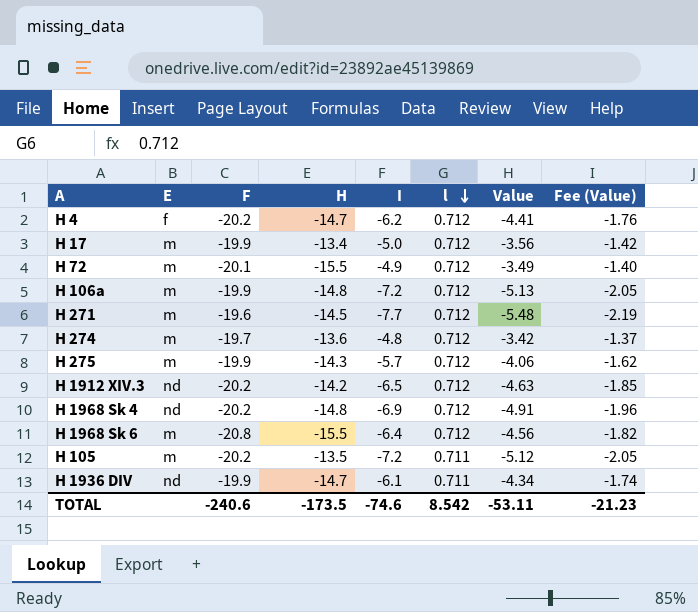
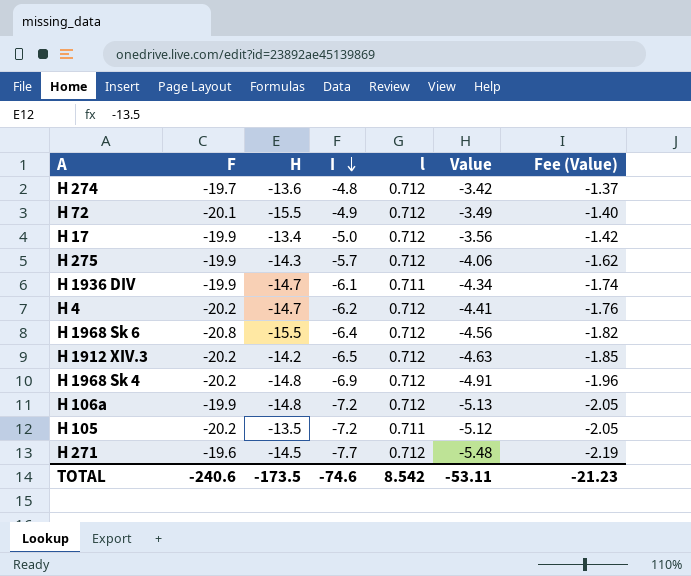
row order: l descending -> I descending
column E | position: 2 -> none

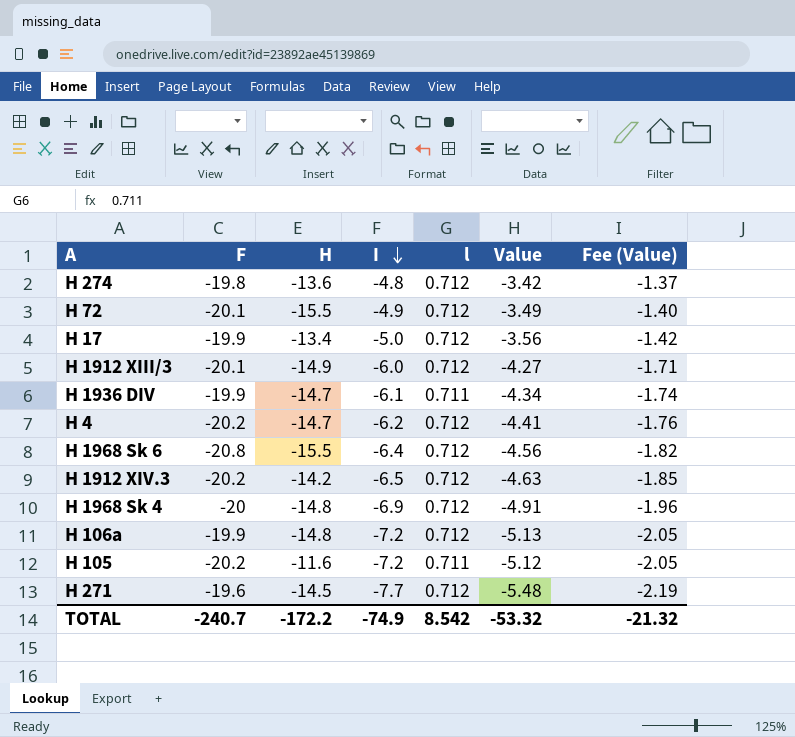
row H 275: -19.9 | -14.3 | -5.7 | 0.712 | -4.06 | -1.62 -> none
H 274 | F: -19.7 -> -19.8
row H 1912 XIII/3: none -> -20.1 | -14.9 | -6.0 | 0.712 | -4.27 | -1.71
H 1968 Sk 4 | F: -20.2 -> -20
H 105 | H: -13.5 -> -11.6
TOTAL | F: -240.6 -> -240.7
TOTAL | H: -173.5 -> -172.2
TOTAL | I: -74.6 -> -74.9
TOTAL | Value: -53.11 -> -53.32
TOTAL | Fee (Value): -21.23 -> -21.32

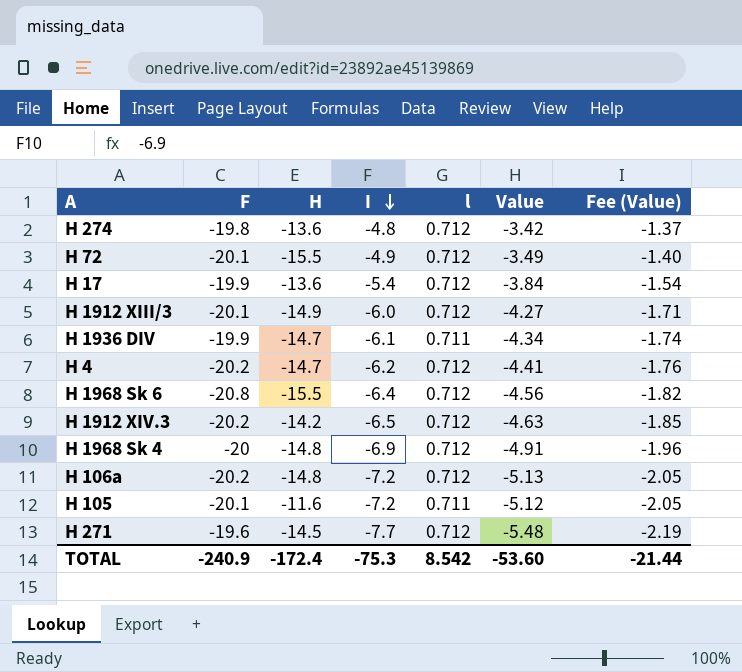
H 17 | H: -13.4 -> -13.6
H 17 | I: -5.0 -> -5.4
H 17 | Value: -3.56 -> -3.84
H 17 | Fee (Value): -1.42 -> -1.54
H 106a | F: -19.9 -> -20.2
H 105 | F: -20.2 -> -20.1
TOTAL | F: -240.7 -> -240.9
TOTAL | H: -172.2 -> -172.4
TOTAL | I: -74.9 -> -75.3
TOTAL | Value: -53.32 -> -53.60
TOTAL | Fee (Value): -21.32 -> -21.44

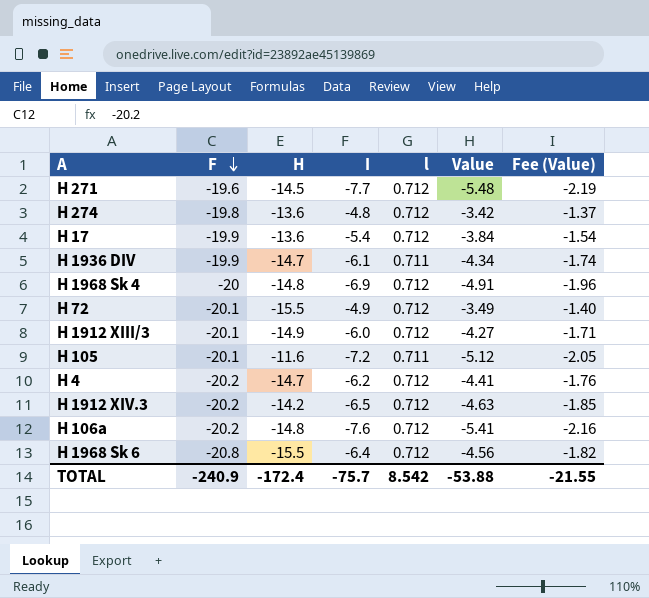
row order: I descending -> F descending
H 106a | I: -7.2 -> -7.6
H 106a | Value: -5.13 -> -5.41
H 106a | Fee (Value): -2.05 -> -2.16
TOTAL | I: -75.3 -> -75.7
TOTAL | Value: -53.60 -> -53.88
TOTAL | Fee (Value): -21.44 -> -21.55

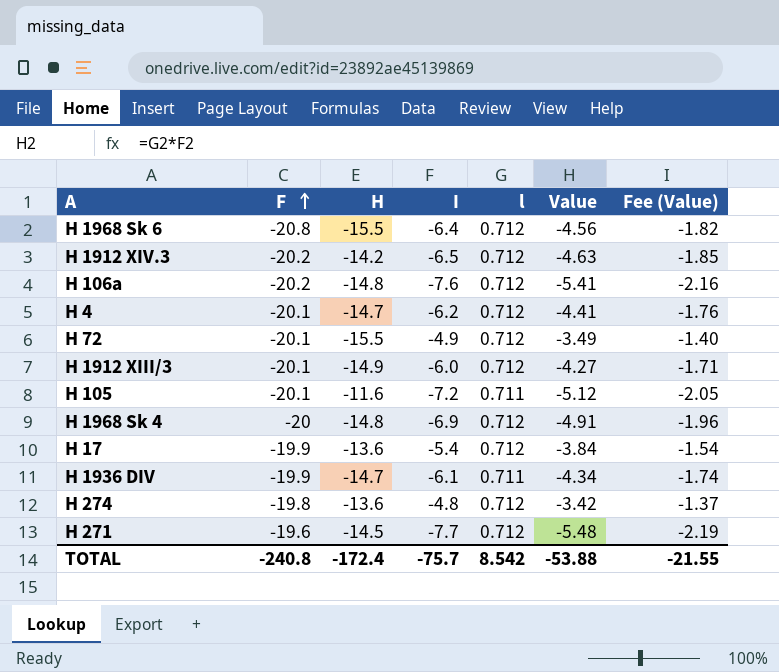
row order: F descending -> F ascending
H 4 | F: -20.2 -> -20.1
TOTAL | F: -240.9 -> -240.8

